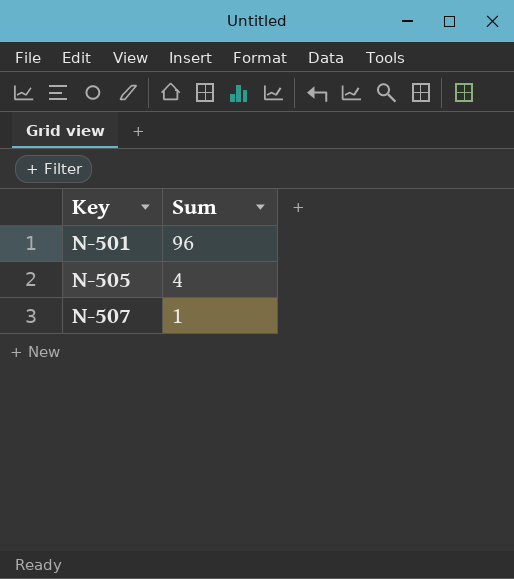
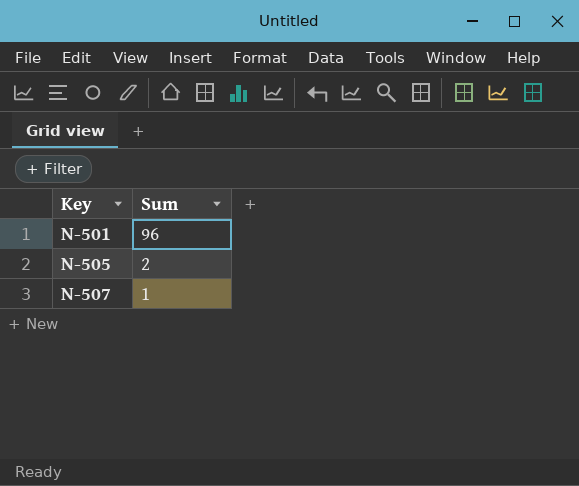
N-505 | Sum: 4 -> 2

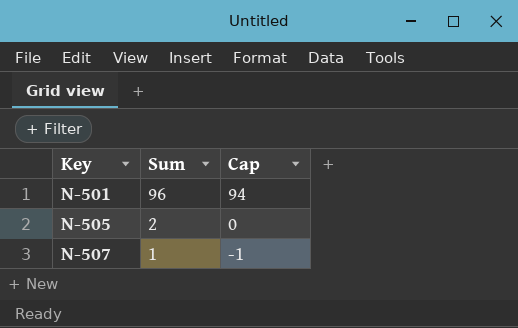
column Cap | formula: none -> [Sum] - 2

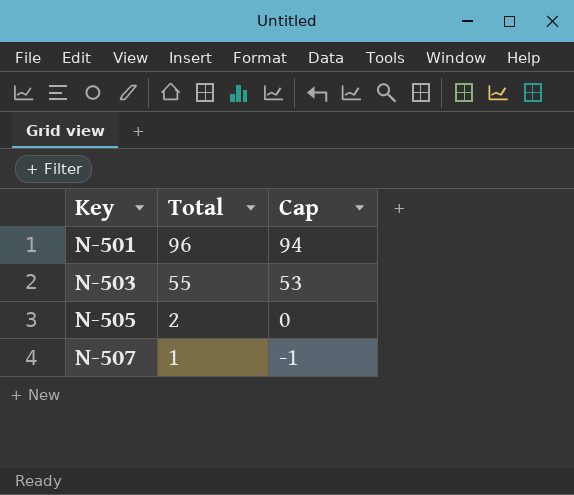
column name: Sum -> Total
row N-503: none -> 55 | 53

